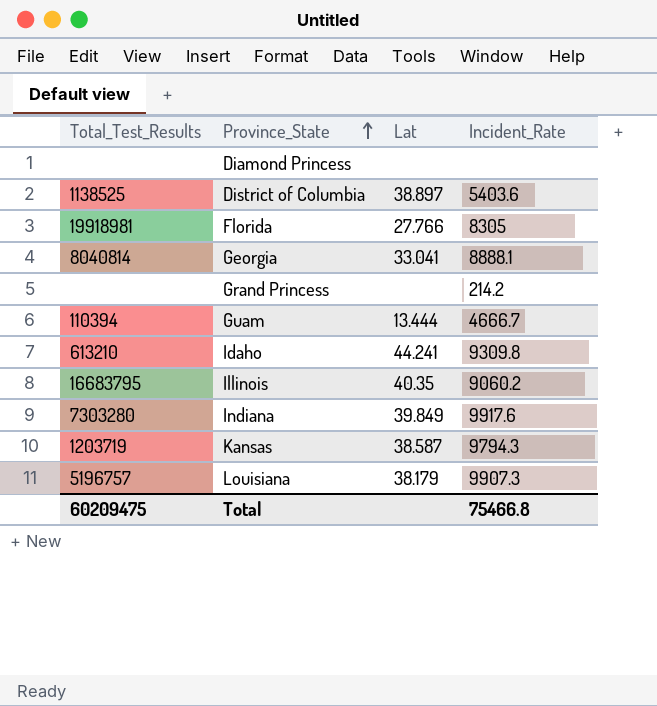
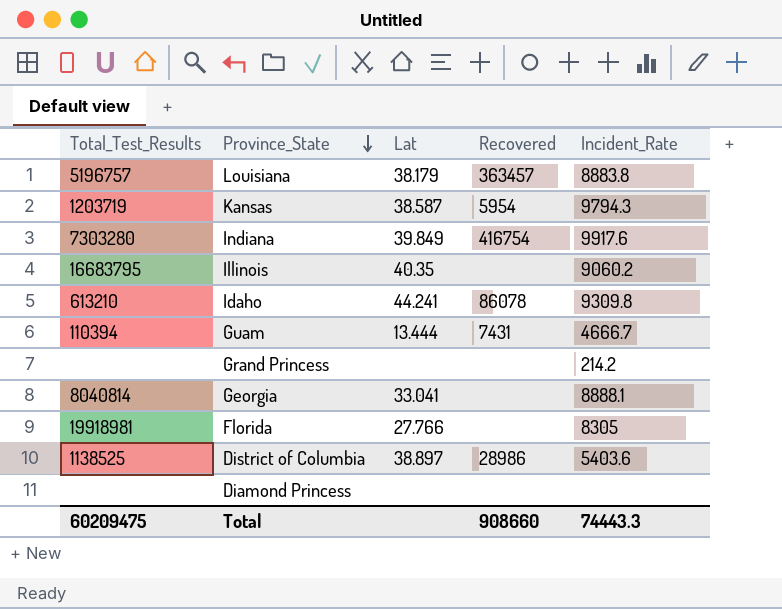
row order: Province_State ascending -> Province_State descending
column Recovered | position: none -> 4
Louisiana | Incident_Rate: 9907.3 -> 8883.8
Total | Incident_Rate: 75466.8 -> 74443.3

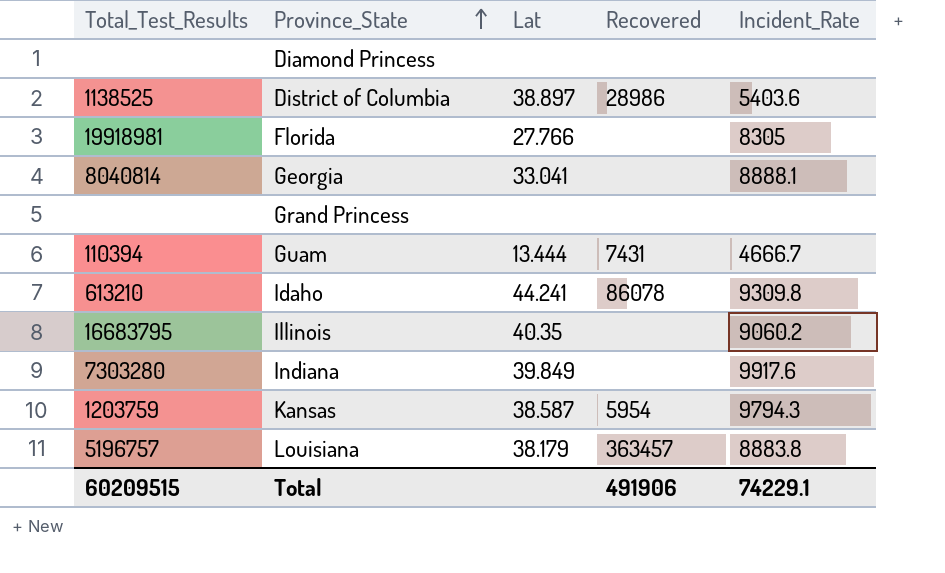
row order: Province_State descending -> Province_State ascending
Grand Princess | Incident_Rate: 214.2 -> none
Indiana | Recovered: 416754 -> none
Kansas | Total_Test_Results: 1203719 -> 1203759
Total | Total_Test_Results: 60209475 -> 60209515
Total | Recovered: 908660 -> 491906
Total | Incident_Rate: 74443.3 -> 74229.1

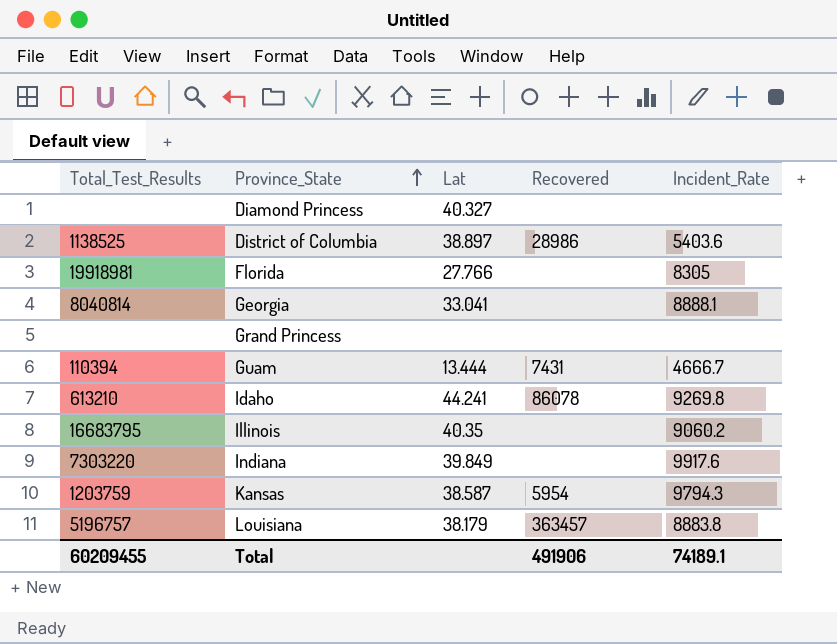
Diamond Princess | Lat: none -> 40.327
Idaho | Incident_Rate: 9309.8 -> 9269.8
Indiana | Total_Test_Results: 7303280 -> 7303220
Total | Total_Test_Results: 60209515 -> 60209455
Total | Incident_Rate: 74229.1 -> 74189.1

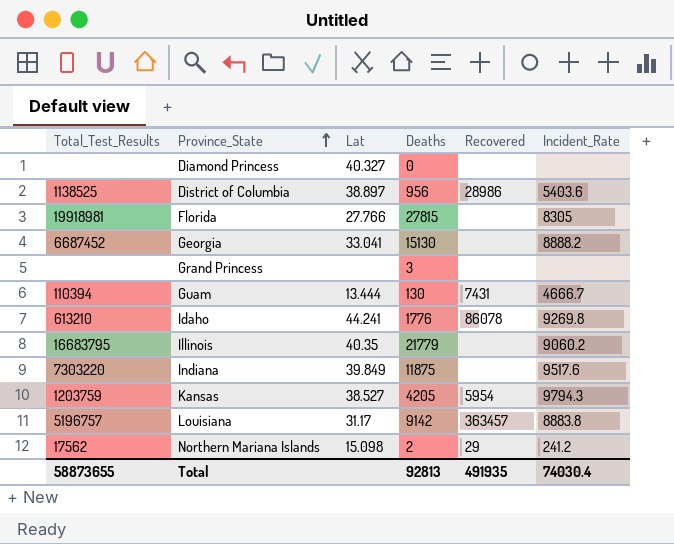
column Deaths | position: none -> 4
Georgia | Total_Test_Results: 8040814 -> 6687452
Georgia | Incident_Rate: 8888.1 -> 8888.2
Indiana | Incident_Rate: 9917.6 -> 9517.6
Kansas | Lat: 38.587 -> 38.527
Louisiana | Lat: 38.179 -> 31.17
row Northern Mariana Islands: none -> 17562 | 15.098 | 2 | 29 | 241.2
Total | Total_Test_Results: 60209455 -> 58873655
Total | Recovered: 491906 -> 491935
Total | Incident_Rate: 74189.1 -> 74030.4

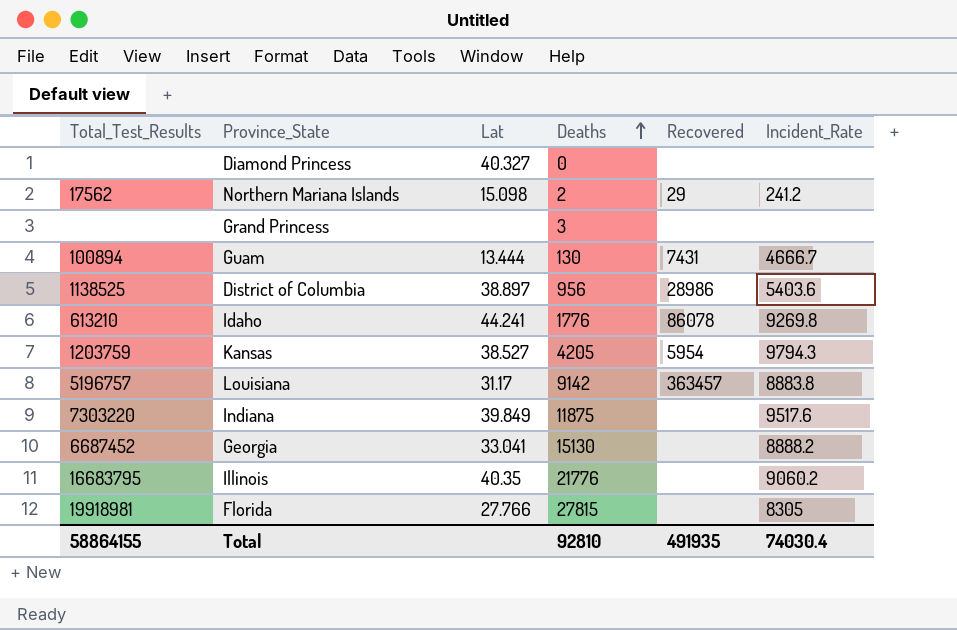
row order: Province_State ascending -> Deaths ascending
Guam | Total_Test_Results: 110394 -> 100894
Illinois | Deaths: 21779 -> 21776
Total | Total_Test_Results: 58873655 -> 58864155
Total | Deaths: 92813 -> 92810

